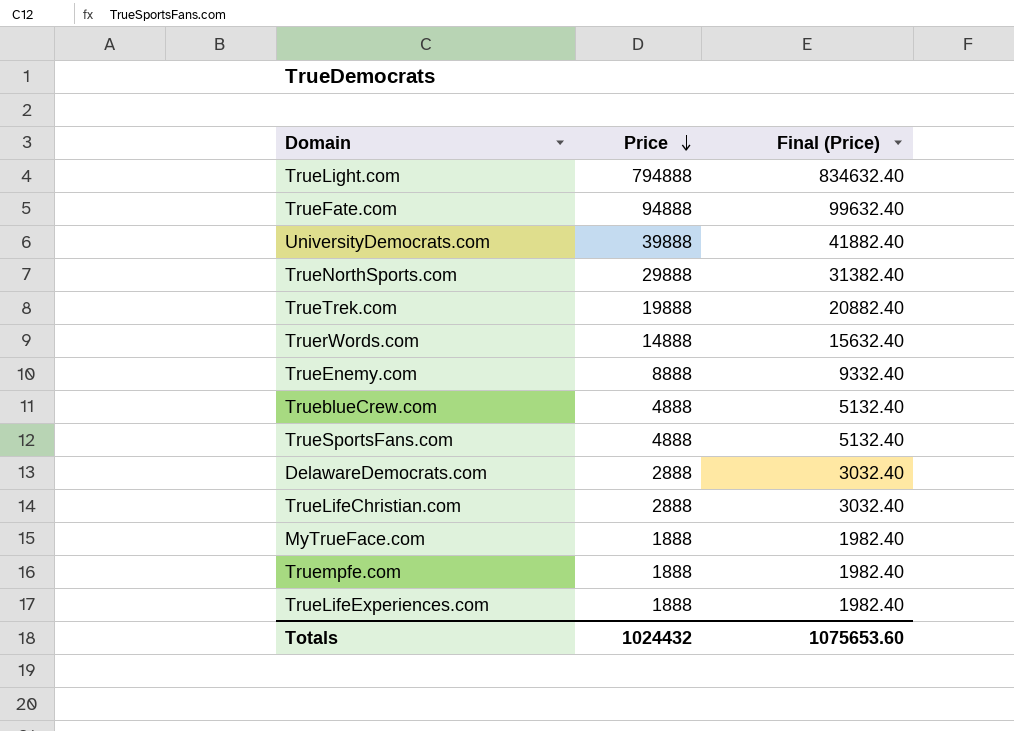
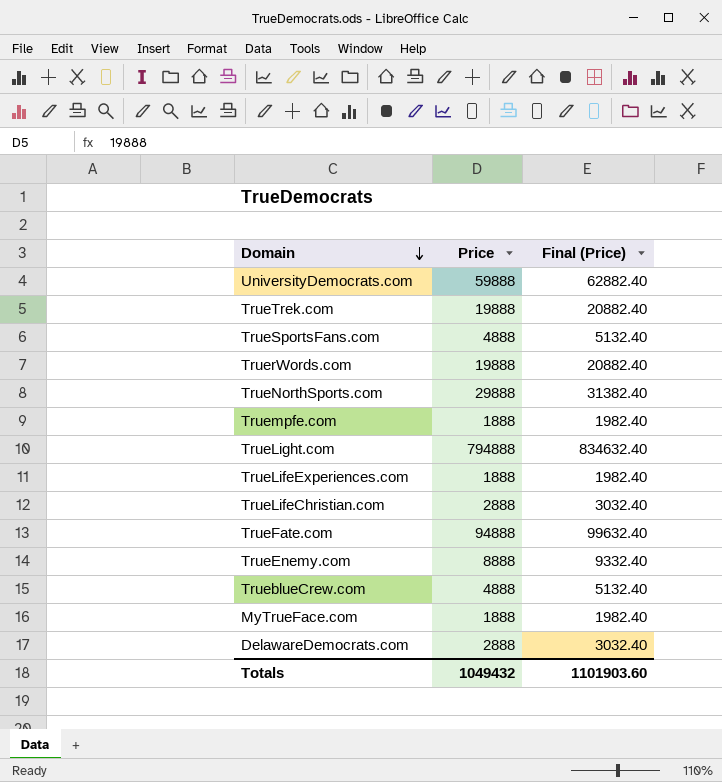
row order: Price descending -> Domain descending
UniversityDemocrats.com | Price: 39888 -> 59888
UniversityDemocrats.com | Final (Price): 41882.40 -> 62882.40
TruerWords.com | Price: 14888 -> 19888
TruerWords.com | Final (Price): 15632.40 -> 20882.40
Totals | Price: 1024432 -> 1049432
Totals | Final (Price): 1075653.60 -> 1101903.60

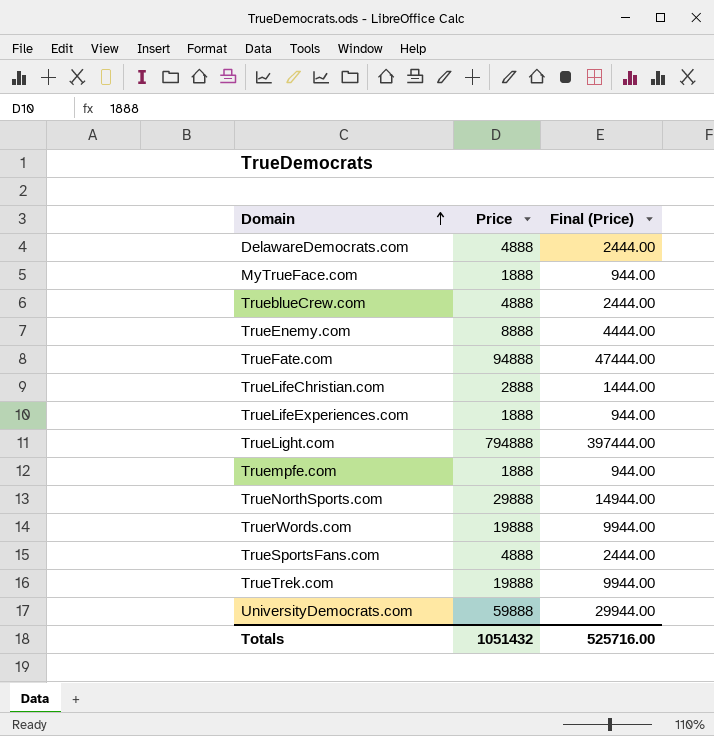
row order: Domain descending -> Domain ascending
column Final (Price) | formula: [Price] * 1.05 -> [Price] * 0.5
DelawareDemocrats.com | Price: 2888 -> 4888
Totals | Price: 1049432 -> 1051432
Totals | Final (Price): 1101903.60 -> 525716.00

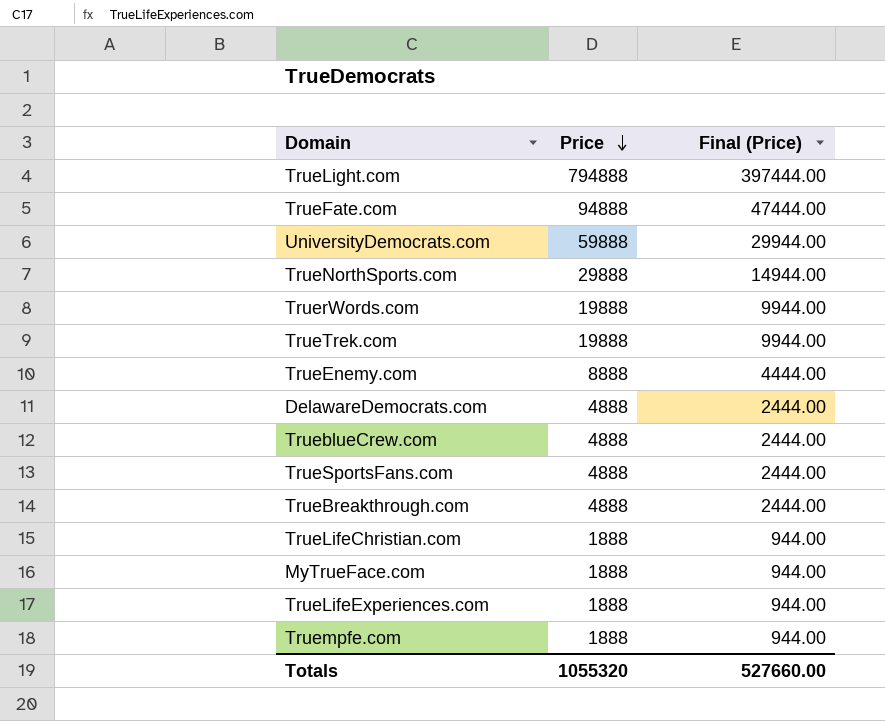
row order: Domain ascending -> Price descending
row TrueBreakthrough.com: none -> 4888 | 2444.00
TrueLifeChristian.com | Price: 2888 -> 1888
TrueLifeChristian.com | Final (Price): 1444.00 -> 944.00
Totals | Price: 1051432 -> 1055320
Totals | Final (Price): 525716.00 -> 527660.00

